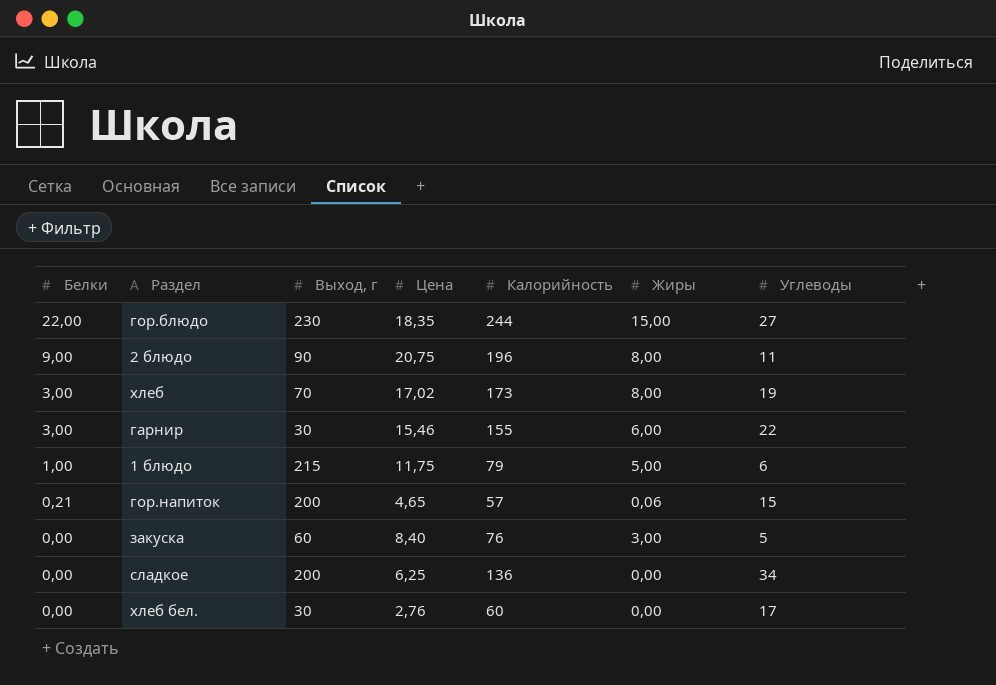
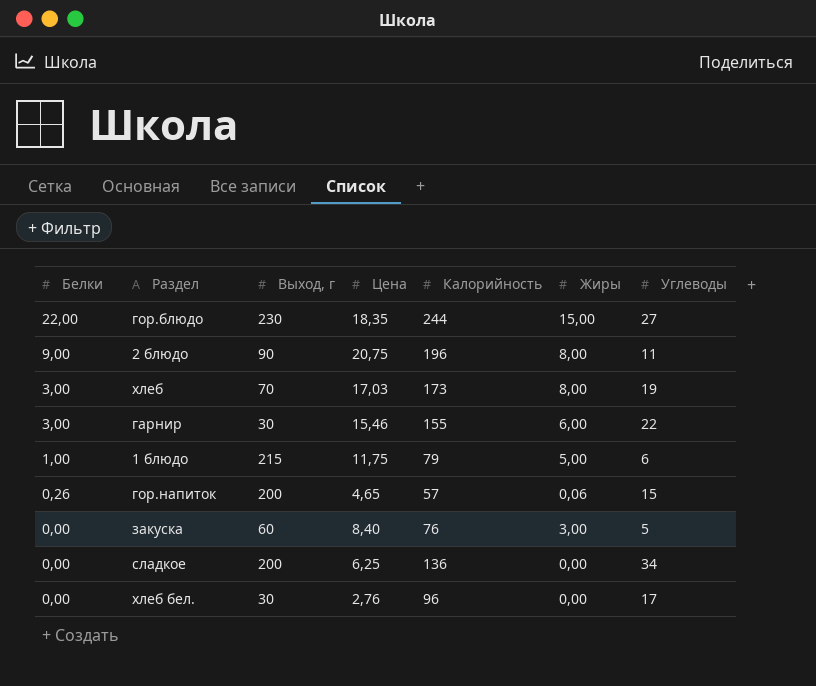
хлеб | Цена: 17,02 -> 17,03
гор.напиток | Белки: 0,21 -> 0,26
хлеб бел. | Калорийность: 60 -> 96

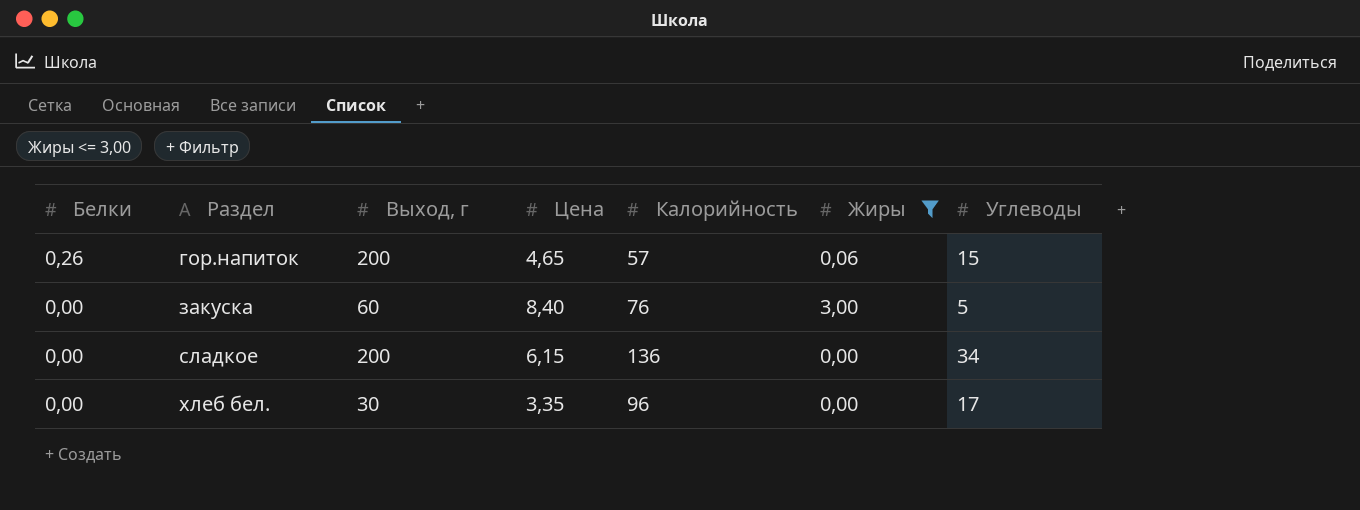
filter: none -> Жиры <= 3,00
сладкое | Цена: 6,25 -> 6,15
хлеб бел. | Цена: 2,76 -> 3,35

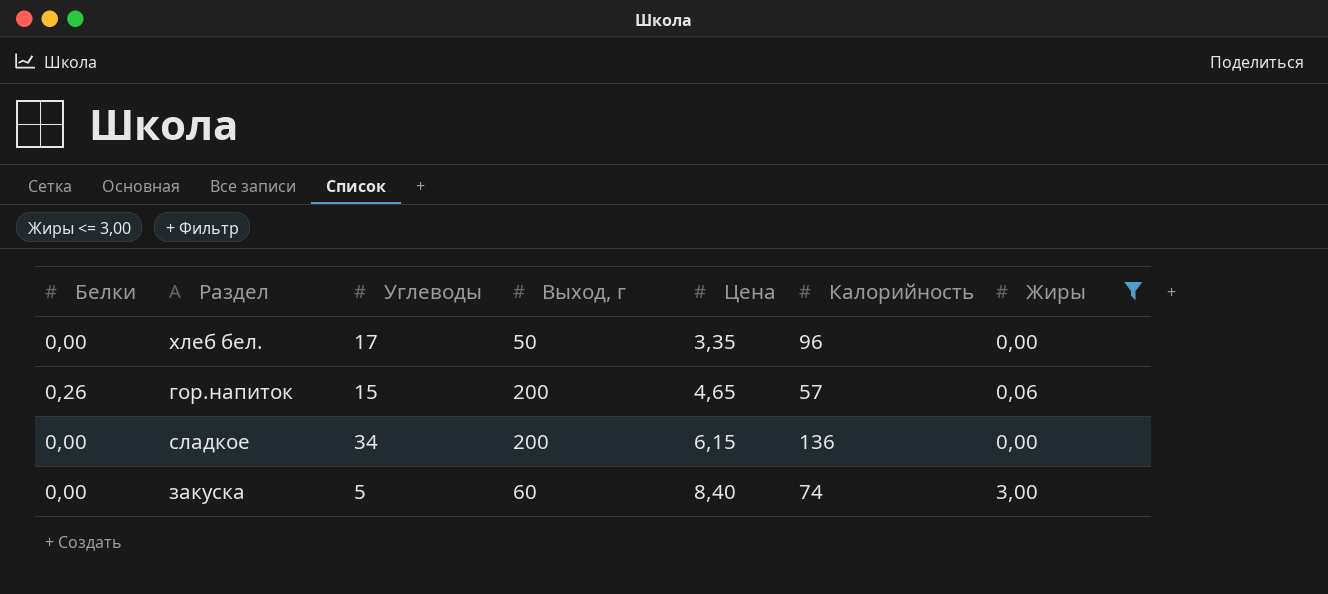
row order: Белки descending -> Цена ascending
column Углеводы | position: 7 -> 3
хлеб бел. | Выход, г: 30 -> 50
закуска | Калорийность: 76 -> 74

